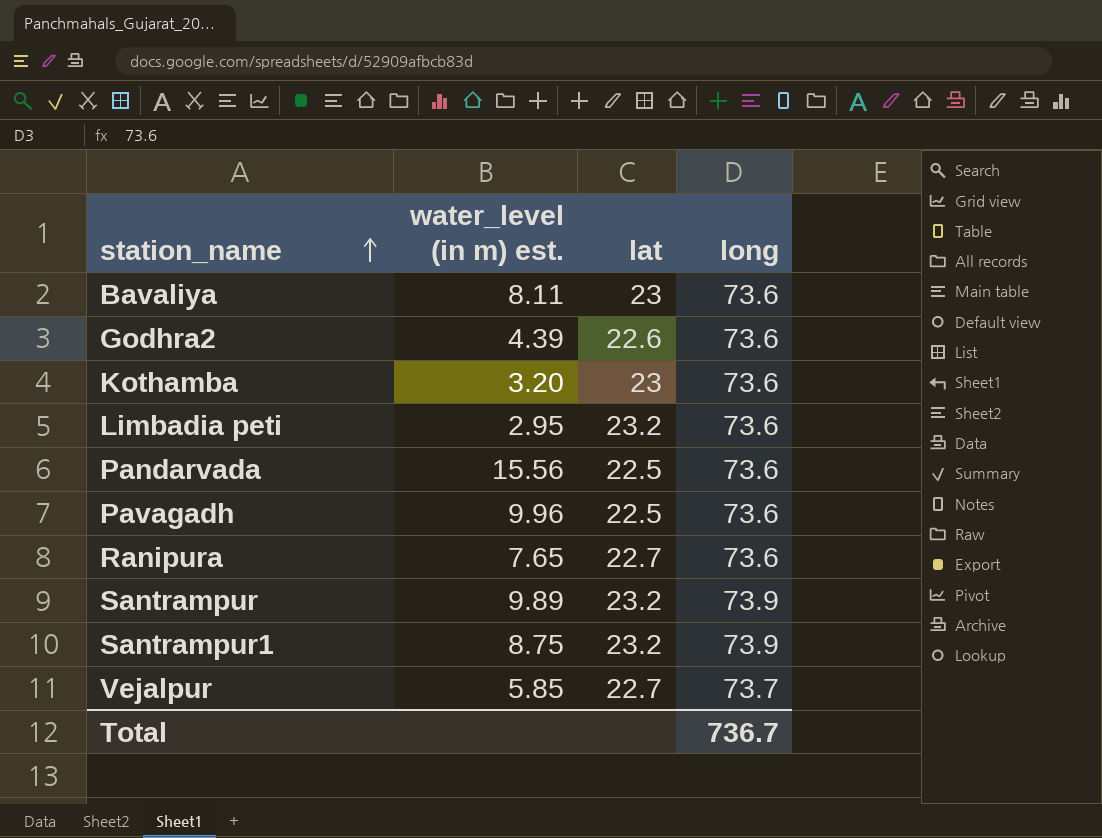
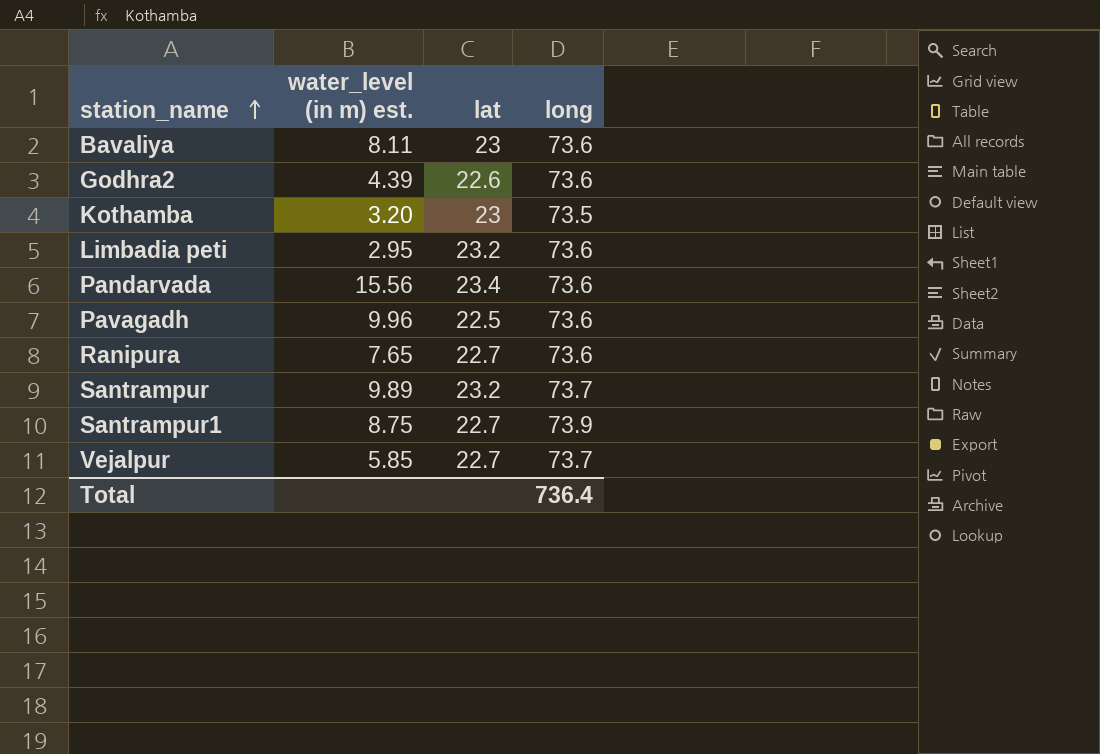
Kothamba | long: 73.6 -> 73.5
Pandarvada | lat: 22.5 -> 23.4
Santrampur | long: 73.9 -> 73.7
Santrampur1 | lat: 23.2 -> 22.7
Total | long: 736.7 -> 736.4

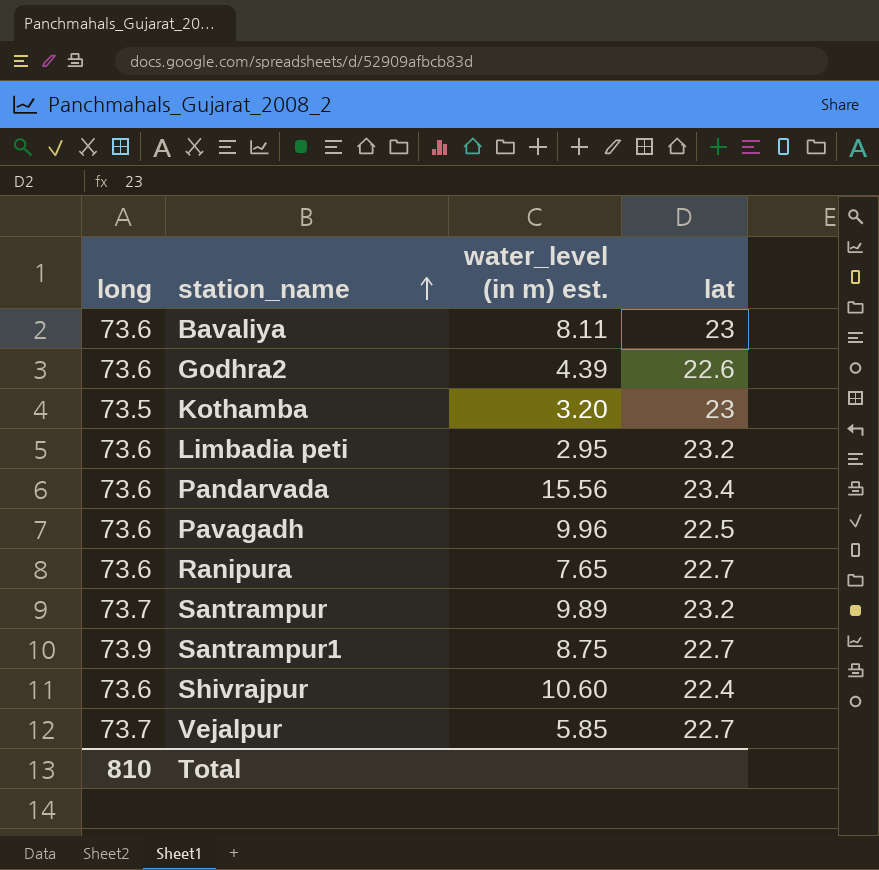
column long | position: 4 -> 1
row Shivrajpur: none -> 73.6 | 10.60 | 22.4
Total | long: 736.4 -> 810

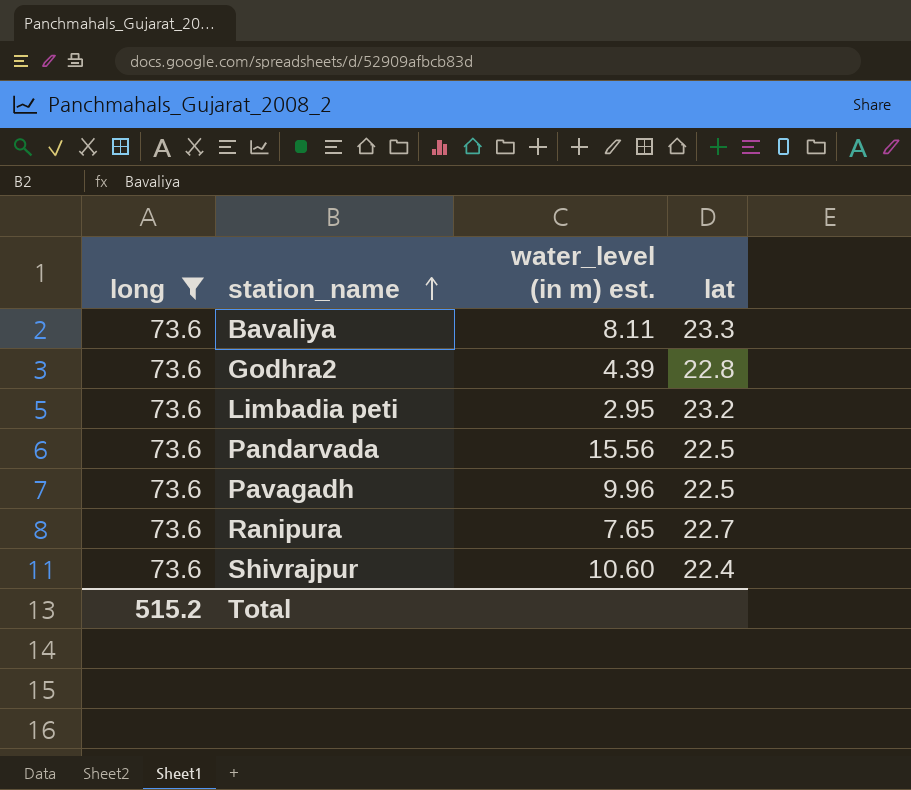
filter: none -> long = 73.6
Bavaliya | lat: 23 -> 23.3
Godhra2 | lat: 22.6 -> 22.8
Pandarvada | lat: 23.4 -> 22.5
Total | long: 810 -> 515.2

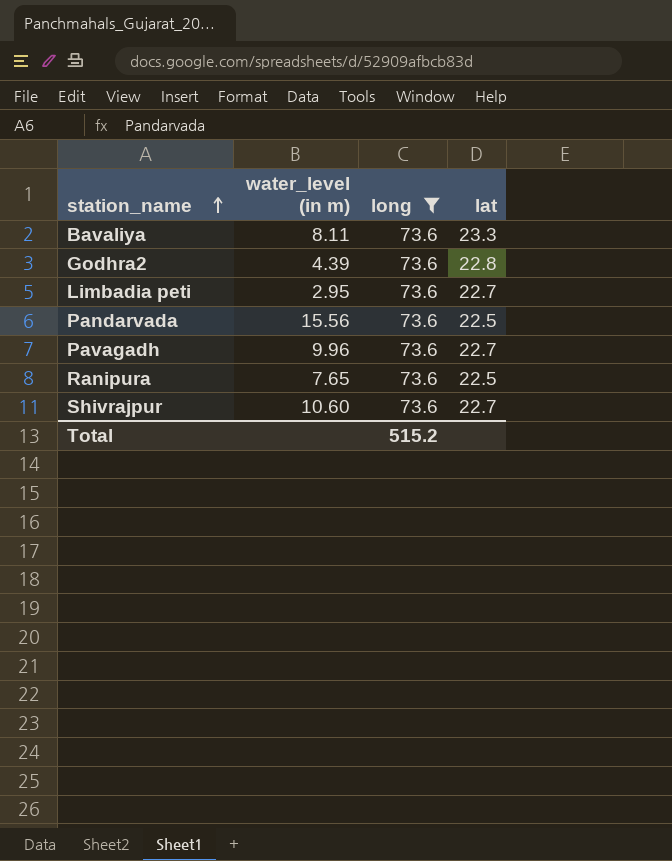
column name: water_level (in m) est. -> water_level (in m)
column long | position: 1 -> 3
Limbadia peti | lat: 23.2 -> 22.7
Pavagadh | lat: 22.5 -> 22.7
Ranipura | lat: 22.7 -> 22.5
Shivrajpur | lat: 22.4 -> 22.7

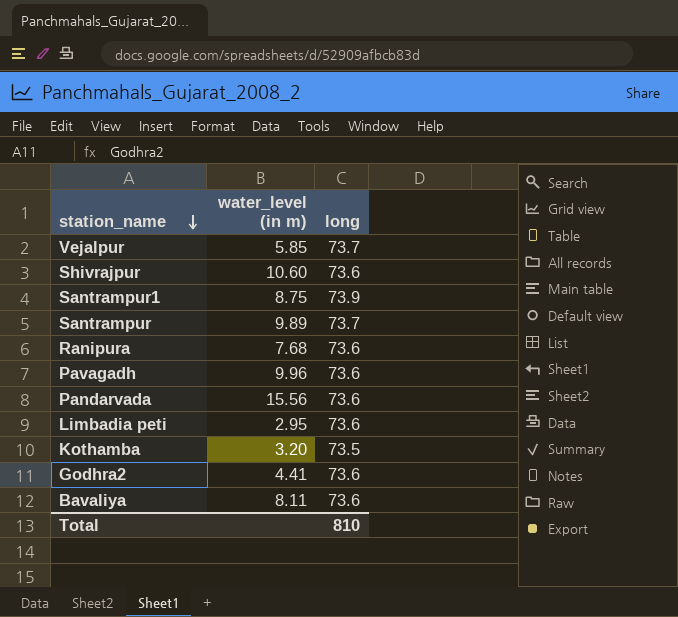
filter: long = 73.6 -> none
row order: station_name ascending -> station_name descending
column lat | position: 4 -> none
Ranipura | water_level (in m): 7.65 -> 7.68
Godhra2 | water_level (in m): 4.39 -> 4.41
Total | long: 515.2 -> 810

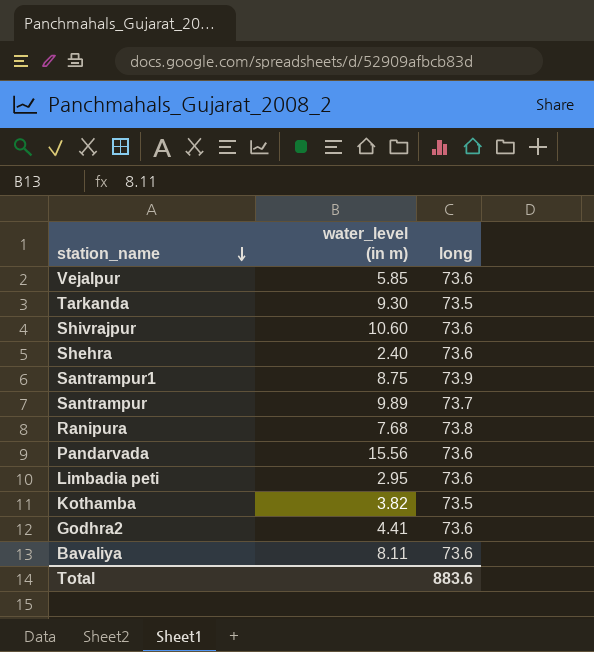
row Pavagadh: 9.96 | 73.6 -> none
Vejalpur | long: 73.7 -> 73.6
row Tarkanda: none -> 9.30 | 73.5
row Shehra: none -> 2.40 | 73.6
Ranipura | long: 73.6 -> 73.8
Kothamba | water_level (in m): 3.20 -> 3.82
Total | long: 810 -> 883.6

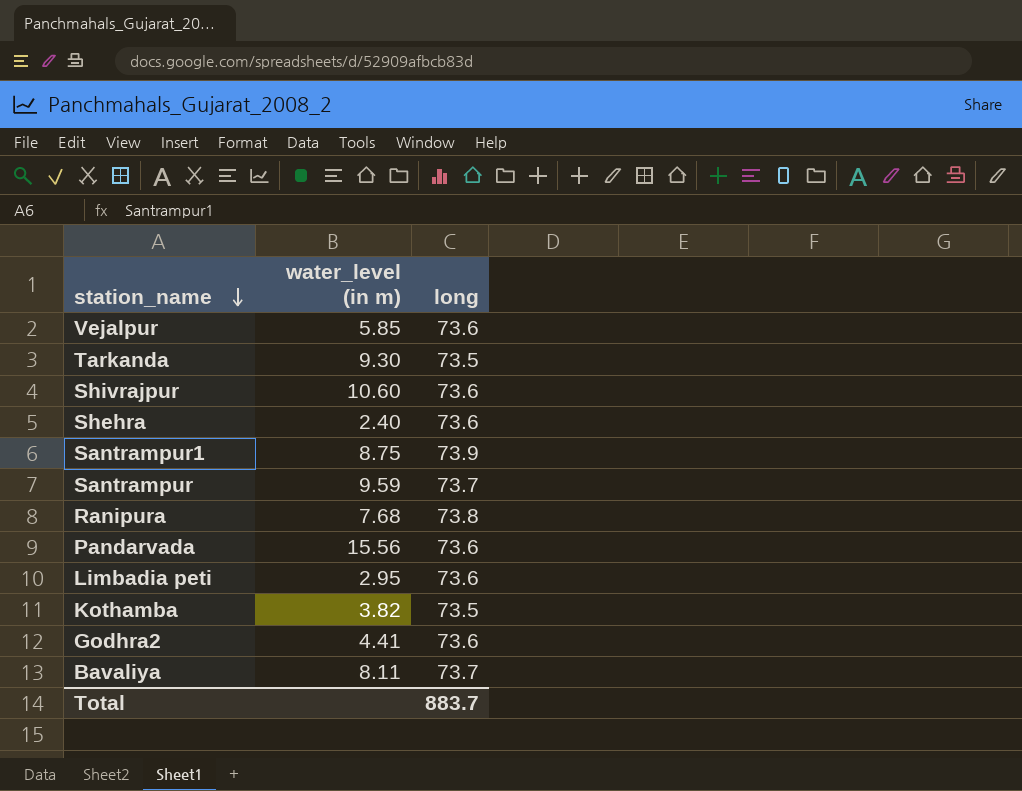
Santrampur | water_level (in m): 9.89 -> 9.59
Bavaliya | long: 73.6 -> 73.7
Total | long: 883.6 -> 883.7

